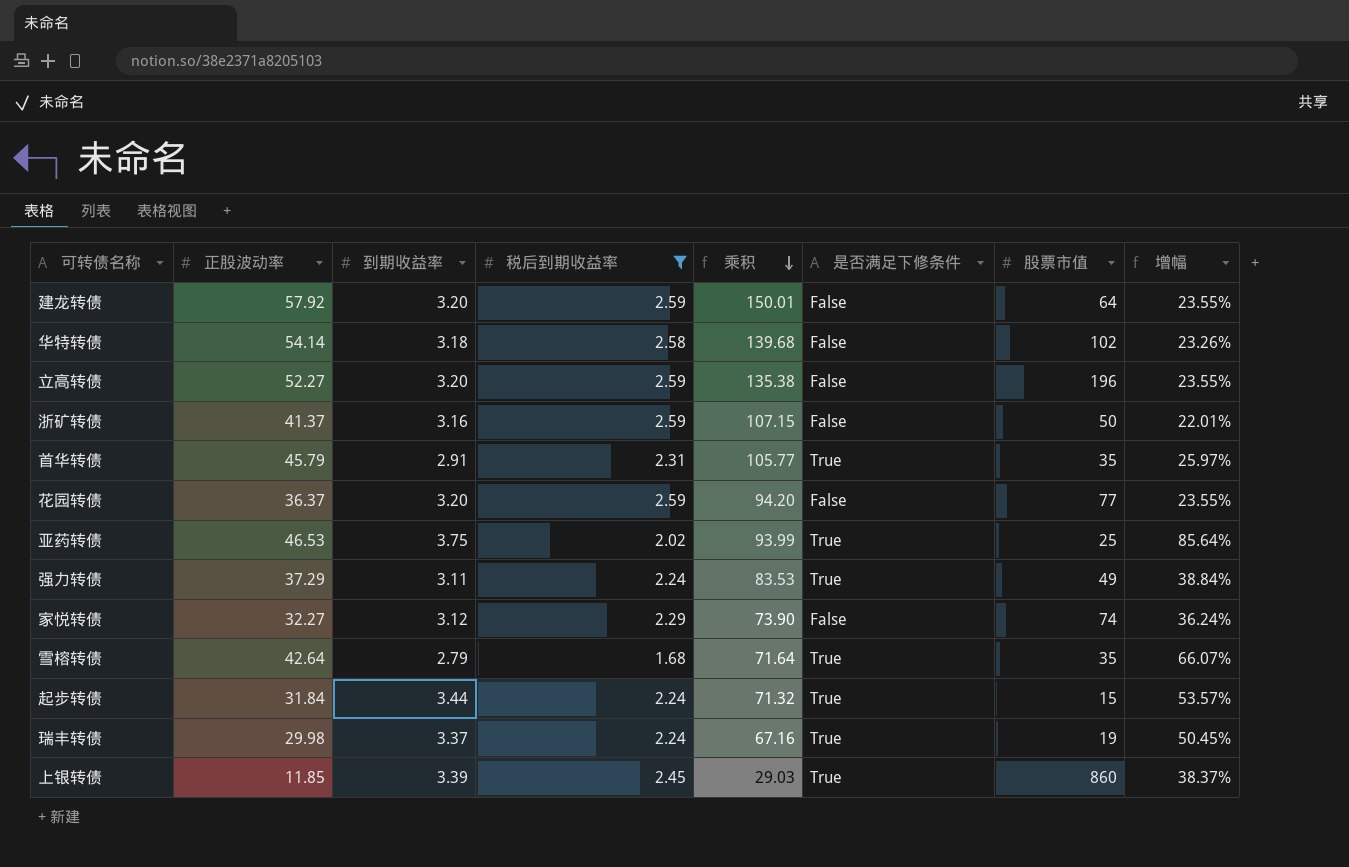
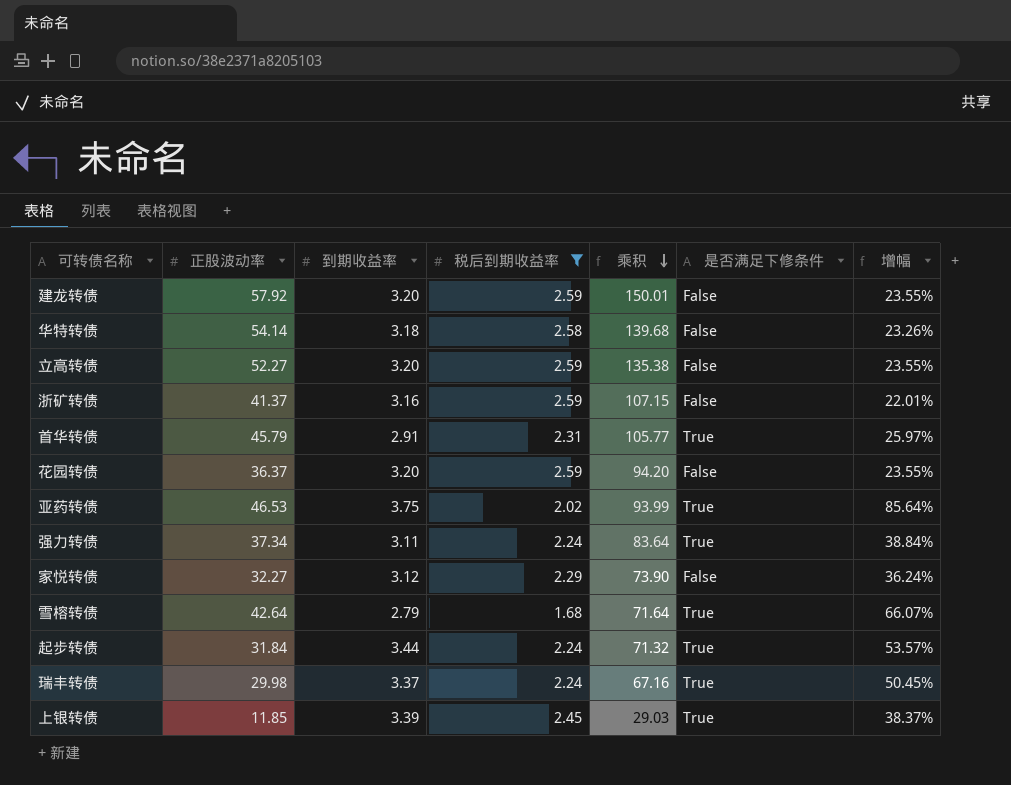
column 股票市值 | position: 7 -> none
强力转债 | 正股波动率: 37.29 -> 37.34
强力转债 | 乘积: 83.53 -> 83.64

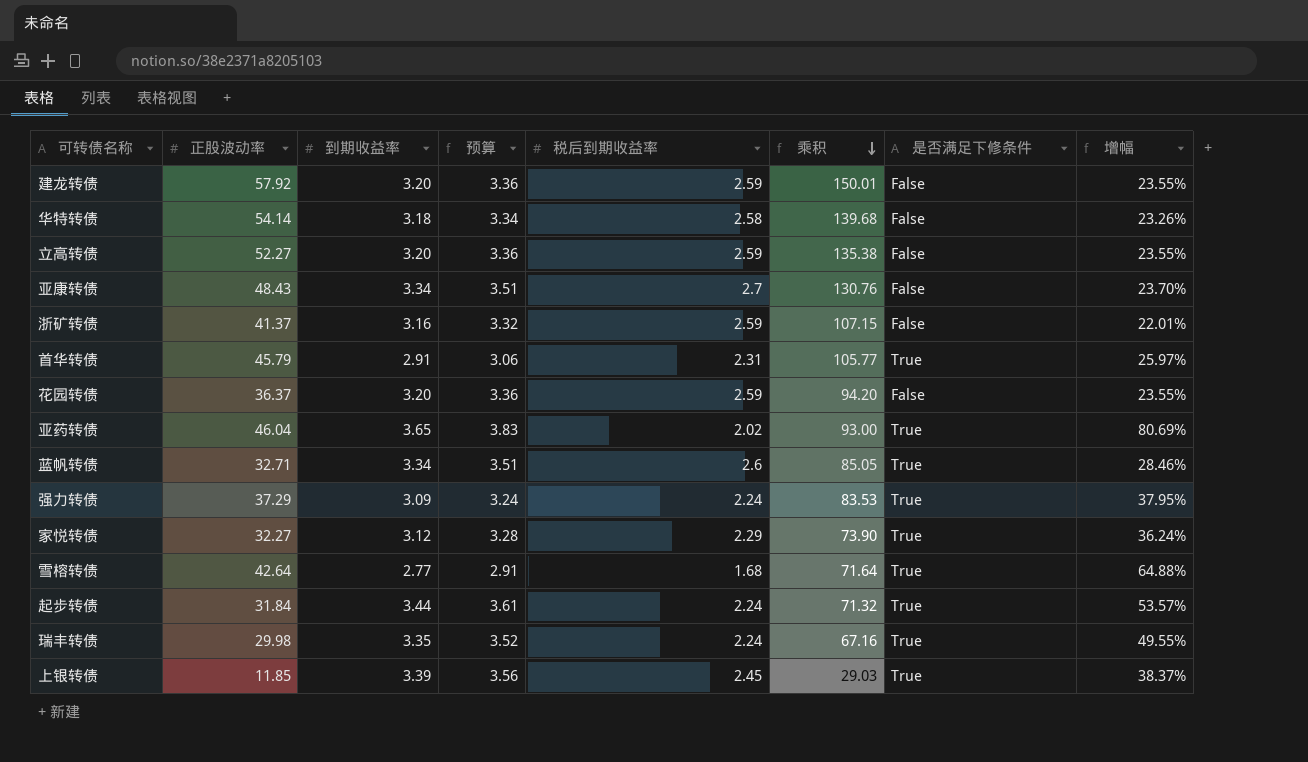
filter: 税后到期收益率 <= 2.59 -> none
column 预算 | formula: none -> [到期收益率] * 1.05
亚药转债 | 正股波动率: 46.53 -> 46.04
亚药转债 | 到期收益率: 3.75 -> 3.65
亚药转债 | 乘积: 93.99 -> 93.00
亚药转债 | 增幅: 85.64% -> 80.69%
强力转债 | 正股波动率: 37.34 -> 37.29
强力转债 | 到期收益率: 3.11 -> 3.09
强力转债 | 乘积: 83.64 -> 83.53
强力转债 | 增幅: 38.84% -> 37.95%
家悦转债 | 是否满足下修条件: False -> True
雪榕转债 | 到期收益率: 2.79 -> 2.77
雪榕转债 | 增幅: 66.07% -> 64.88%
瑞丰转债 | 到期收益率: 3.37 -> 3.35
瑞丰转债 | 增幅: 50.45% -> 49.55%

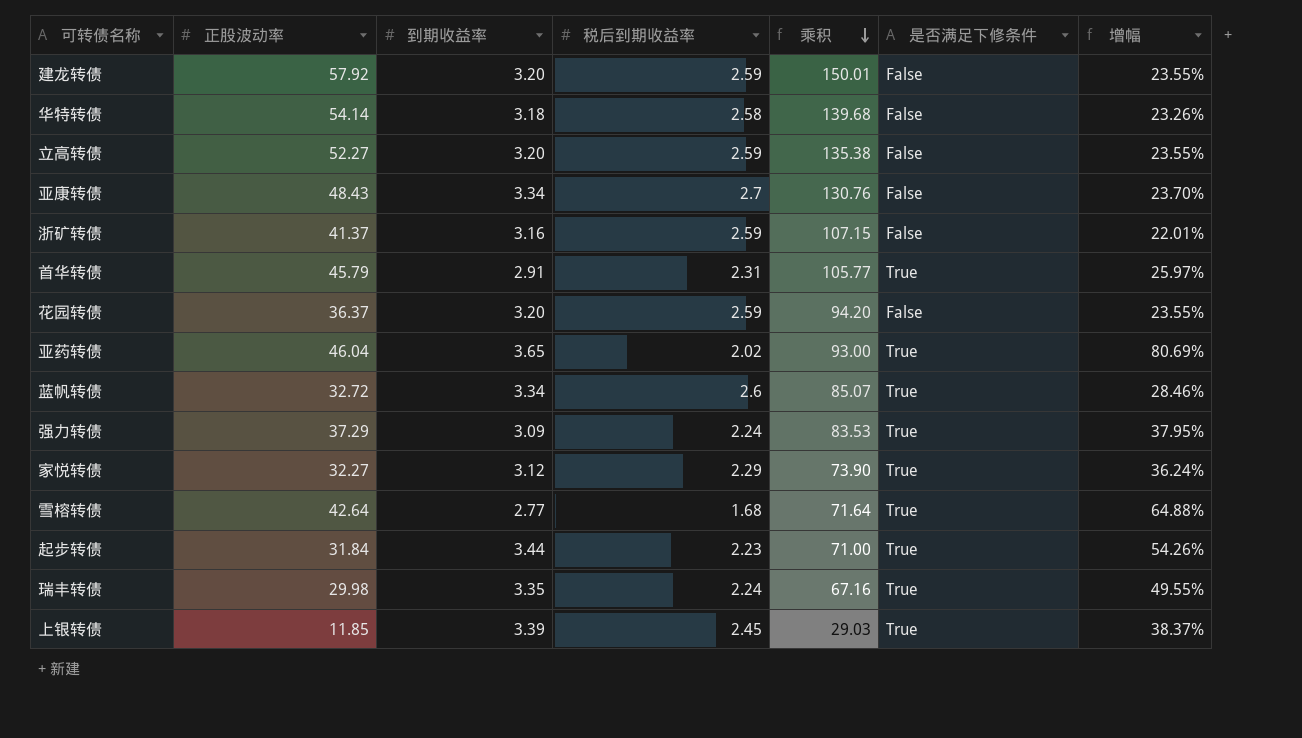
column 预算 | formula: [到期收益率] * 1.05 -> none
蓝帆转债 | 正股波动率: 32.71 -> 32.72
蓝帆转债 | 乘积: 85.05 -> 85.07
起步转债 | 税后到期收益率: 2.24 -> 2.23
起步转债 | 乘积: 71.32 -> 71.00
起步转债 | 增幅: 53.57% -> 54.26%

